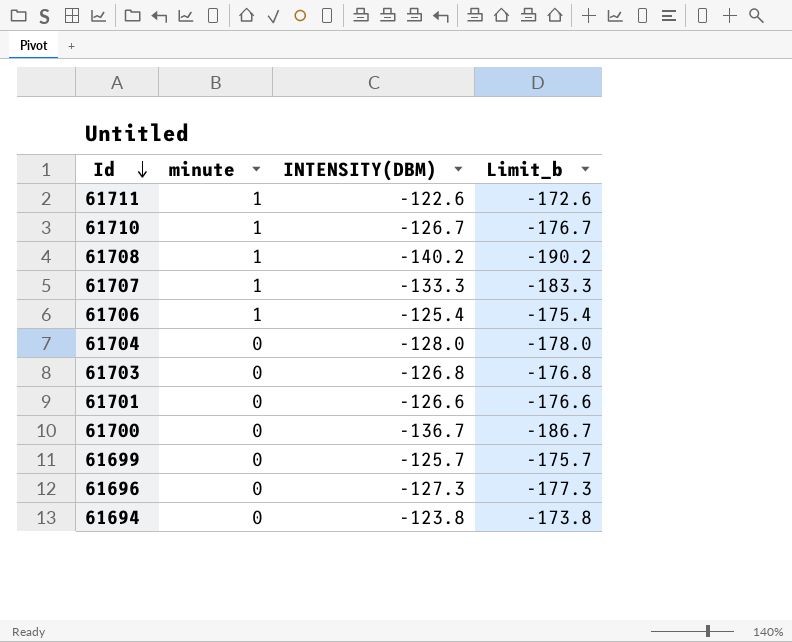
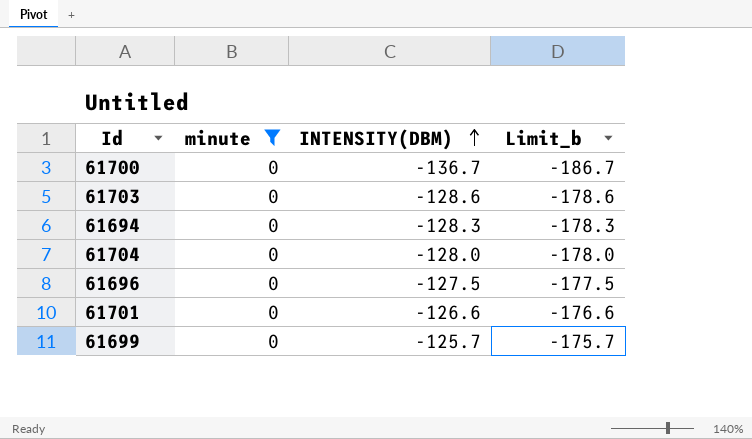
filter: none -> minute = 0
row order: Id descending -> INTENSITY(DBM) ascending
61703 | INTENSITY(DBM): -126.8 -> -128.6
61703 | Limit_b: -176.8 -> -178.6
61694 | INTENSITY(DBM): -123.8 -> -128.3
61694 | Limit_b: -173.8 -> -178.3
61696 | INTENSITY(DBM): -127.3 -> -127.5
61696 | Limit_b: -177.3 -> -177.5

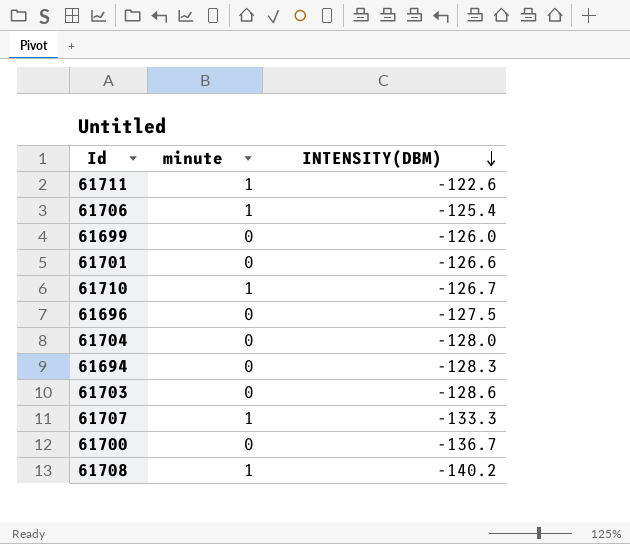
filter: minute = 0 -> none
row order: INTENSITY(DBM) ascending -> INTENSITY(DBM) descending
column Limit_b | formula: [INTENSITY(DBM)] - 50 -> none
61699 | INTENSITY(DBM): -125.7 -> -126.0

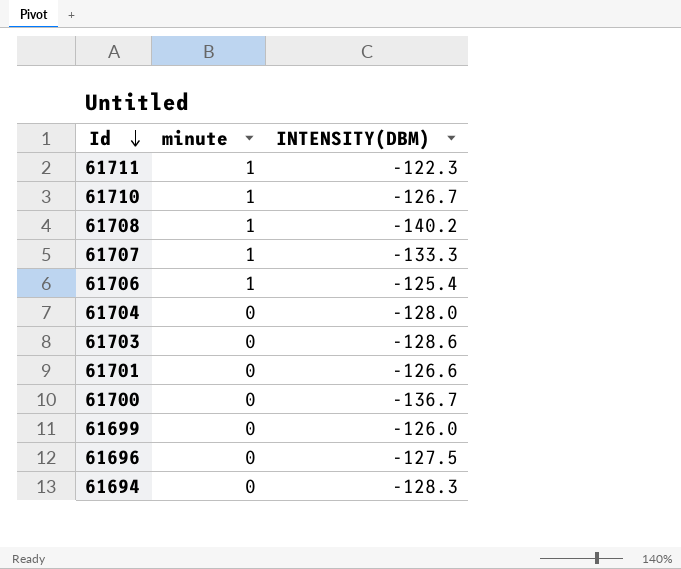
row order: INTENSITY(DBM) descending -> Id descending
61711 | INTENSITY(DBM): -122.6 -> -122.3

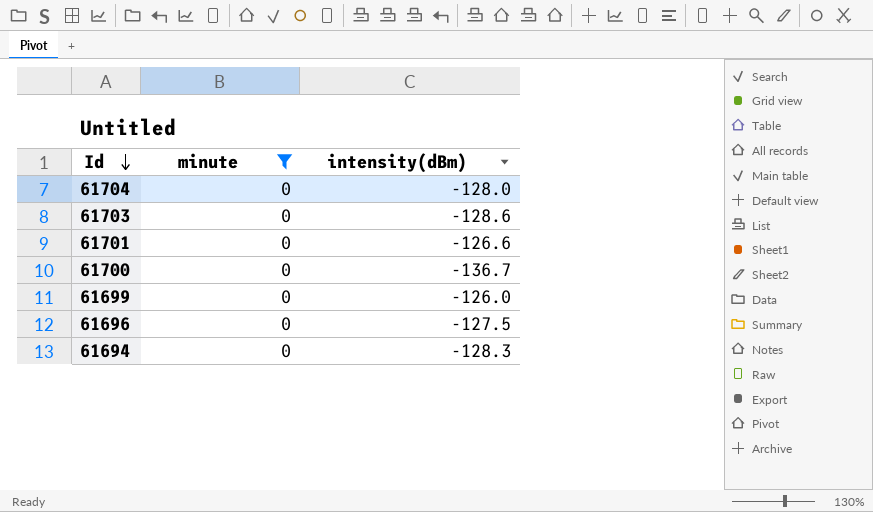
filter: none -> minute = 0
column name: INTENSITY(DBM) -> intensity(dBm)

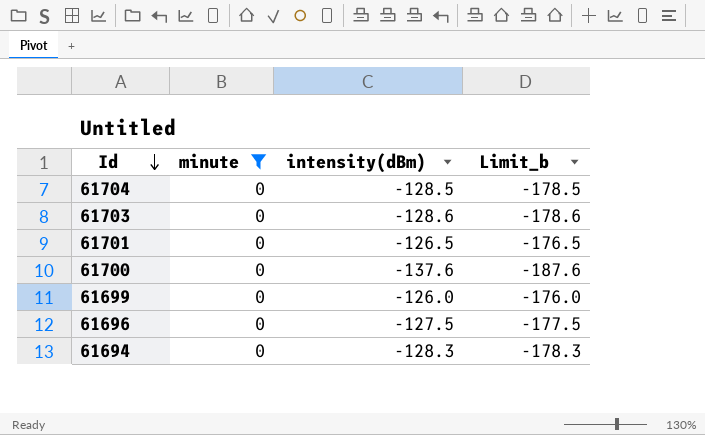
column Limit_b | formula: none -> [intensity(dBm)] - 50
61704 | intensity(dBm): -128.0 -> -128.5
61701 | intensity(dBm): -126.6 -> -126.5
61700 | intensity(dBm): -136.7 -> -137.6

